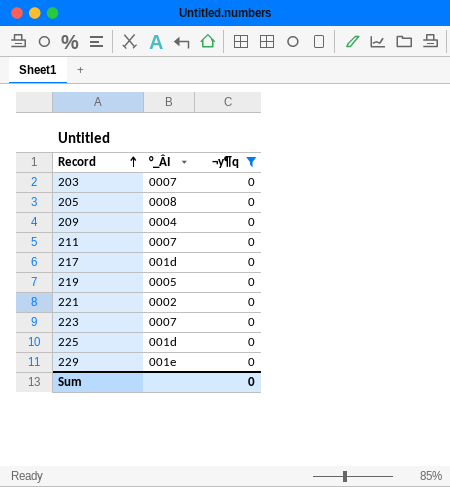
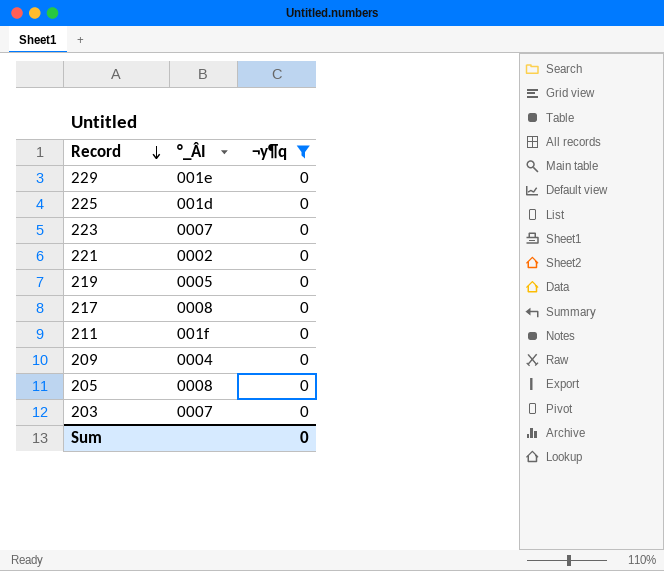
row order: Record ascending -> Record descending
217 | °_ÂI: 001d -> 0008
211 | °_ÂI: 0007 -> 001f

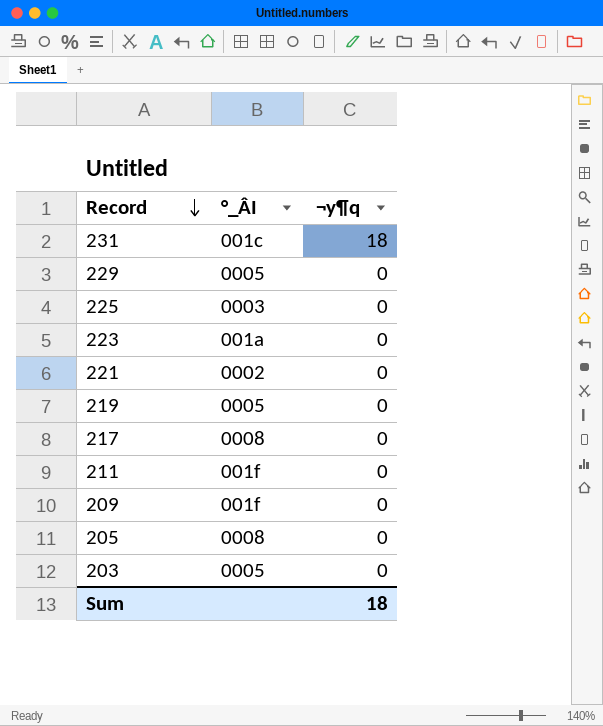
filter: ¬y¶q = 0 -> none
229 | °_ÂI: 001e -> 0005
225 | °_ÂI: 001d -> 0003
223 | °_ÂI: 0007 -> 001a
209 | °_ÂI: 0004 -> 001f
203 | °_ÂI: 0007 -> 0005
Sum | ¬y¶q: 0 -> 18

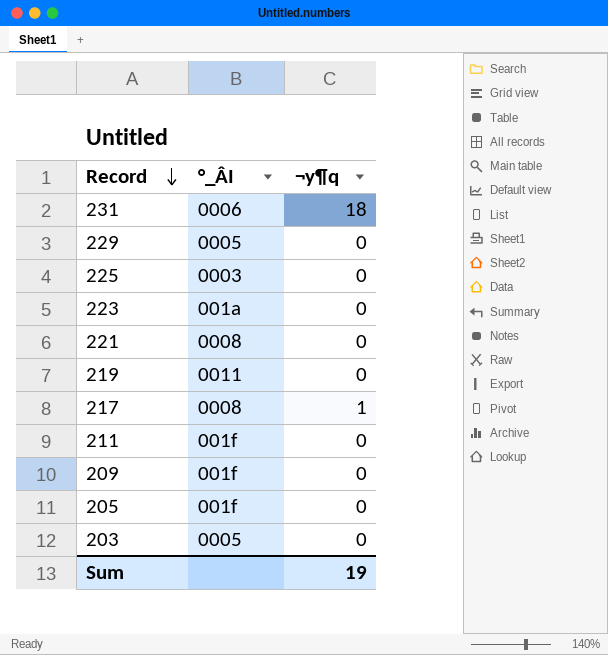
231 | °_ÂI: 001c -> 0006
221 | °_ÂI: 0002 -> 0008
219 | °_ÂI: 0005 -> 0011
217 | ¬y¶q: 0 -> 1
205 | °_ÂI: 0008 -> 001f
Sum | ¬y¶q: 18 -> 19

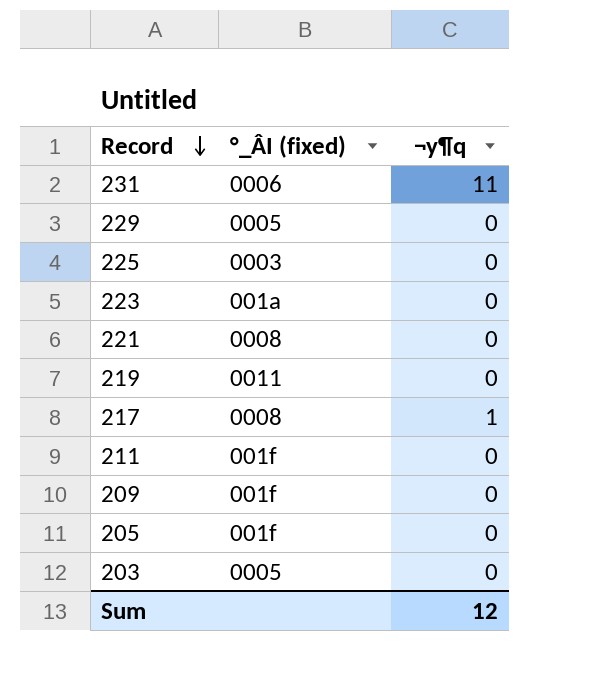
column name: °_ÂI -> °_ÂI (fixed)
231 | ¬y¶q: 18 -> 11
Sum | ¬y¶q: 19 -> 12

